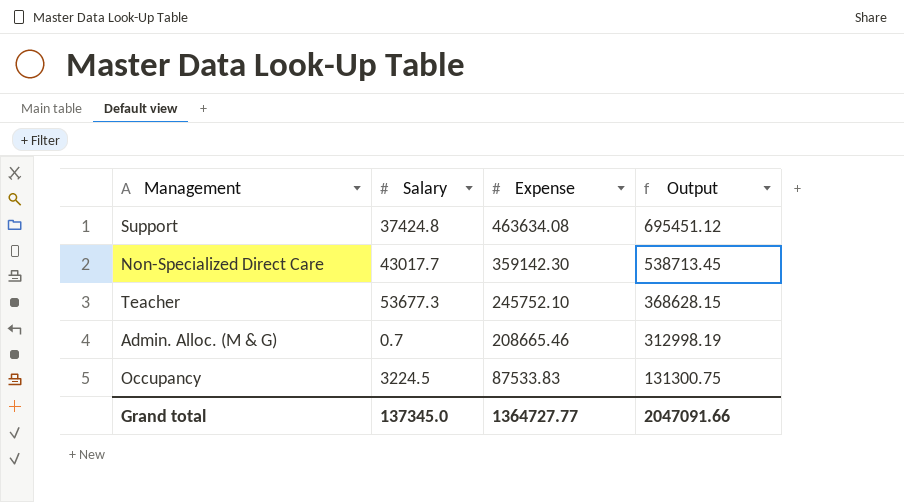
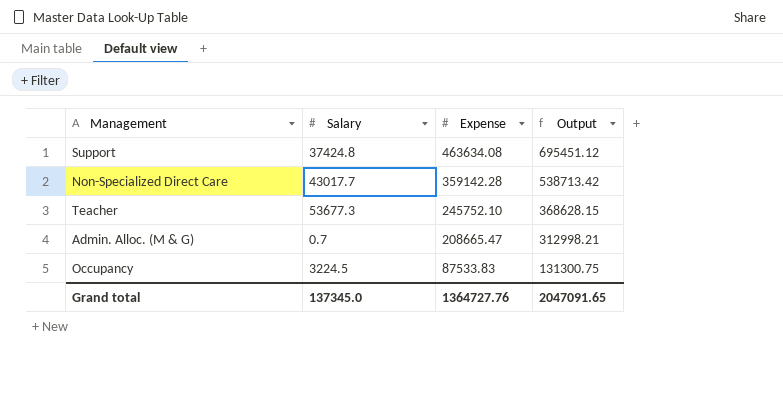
Non-Specialized Direct Care | Expense: 359142.30 -> 359142.28
Non-Specialized Direct Care | Output: 538713.45 -> 538713.42
Admin. Alloc. (M & G) | Expense: 208665.46 -> 208665.47
Admin. Alloc. (M & G) | Output: 312998.19 -> 312998.21
Grand total | Expense: 1364727.77 -> 1364727.76
Grand total | Output: 2047091.66 -> 2047091.65

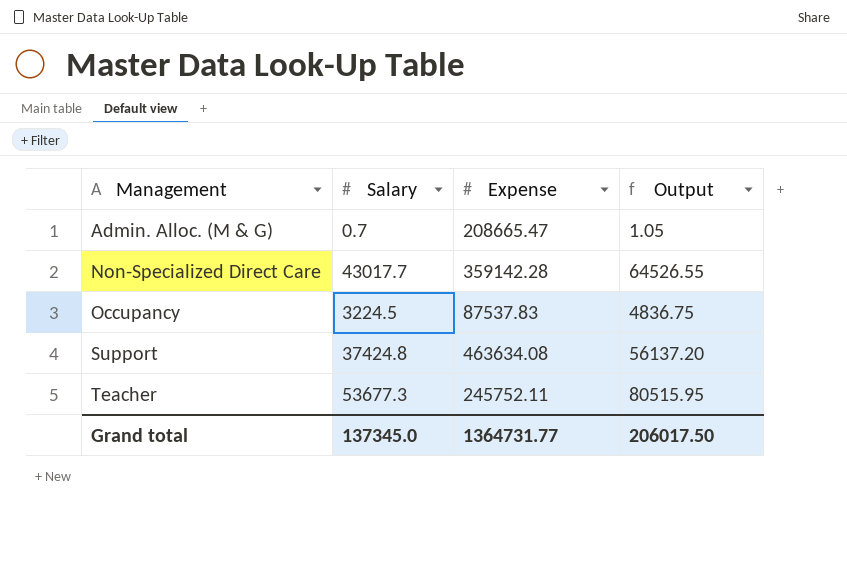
row order: Expense descending -> Management ascending
column Output | formula: [Expense] * 1.5 -> [Salary] * 1.5
Occupancy | Expense: 87533.83 -> 87537.83
Teacher | Expense: 245752.10 -> 245752.11
Grand total | Expense: 1364727.76 -> 1364731.77
Grand total | Output: 2047091.65 -> 206017.50

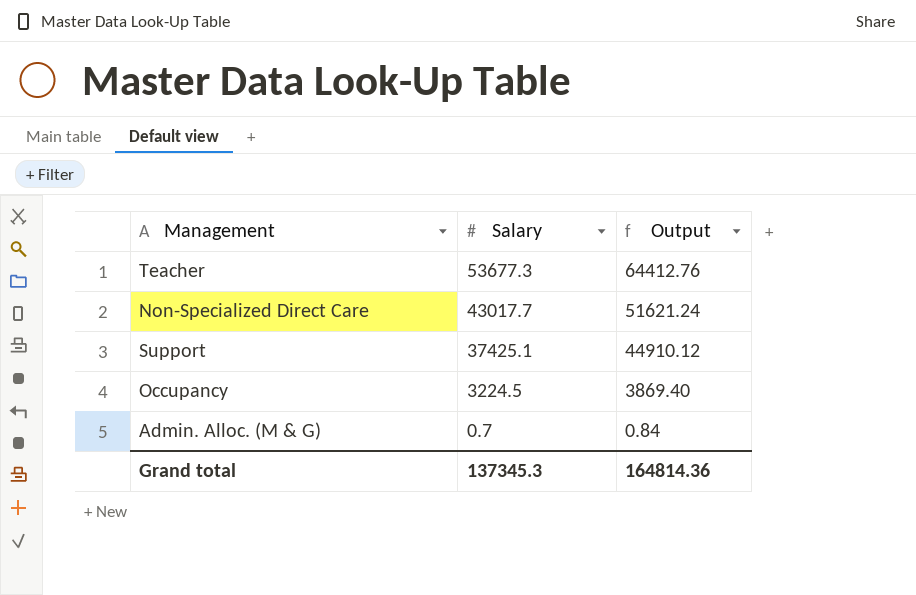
row order: Management ascending -> Salary descending
column Expense | position: 3 -> none
column Output | formula: [Salary] * 1.5 -> [Salary] * 1.2
Support | Salary: 37424.8 -> 37425.1
Grand total | Salary: 137345.0 -> 137345.3
Grand total | Output: 206017.50 -> 164814.36

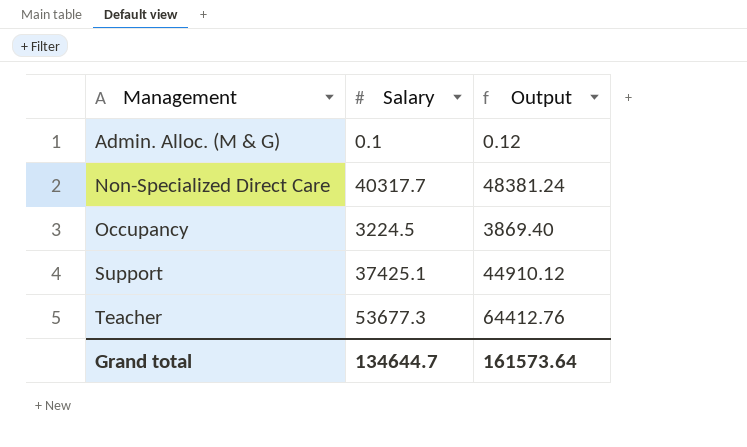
row order: Salary descending -> Management ascending
Admin. Alloc. (M & G) | Salary: 0.7 -> 0.1
Admin. Alloc. (M & G) | Output: 0.84 -> 0.12
Non-Specialized Direct Care | Salary: 43017.7 -> 40317.7
Non-Specialized Direct Care | Output: 51621.24 -> 48381.24
Grand total | Salary: 137345.3 -> 134644.7
Grand total | Output: 164814.36 -> 161573.64

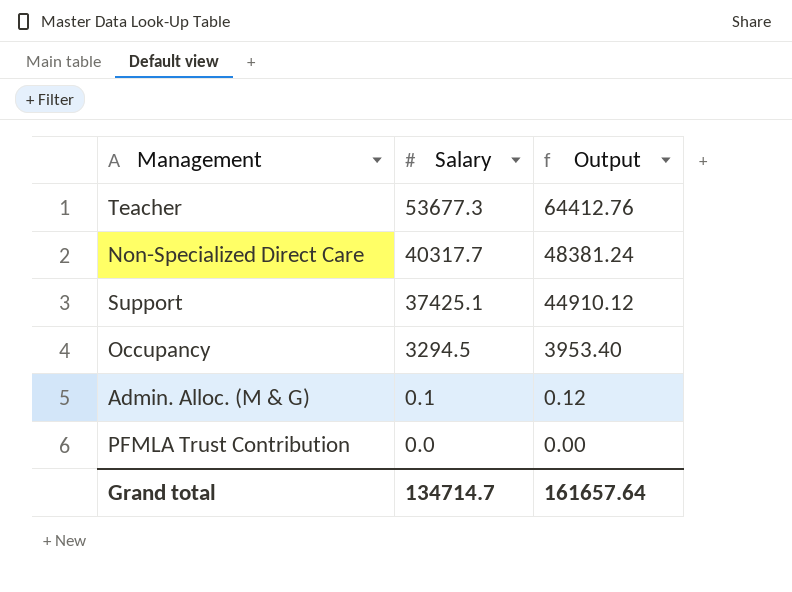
row order: Management ascending -> Salary descending
Occupancy | Salary: 3224.5 -> 3294.5
Occupancy | Output: 3869.40 -> 3953.40
row PFMLA Trust Contribution: none -> 0.0 | 0.00
Grand total | Salary: 134644.7 -> 134714.7
Grand total | Output: 161573.64 -> 161657.64

